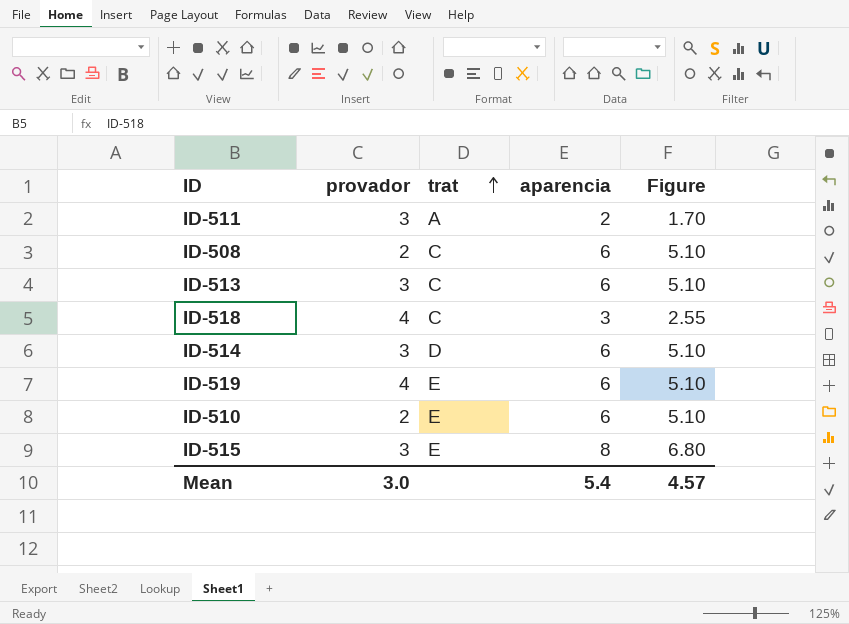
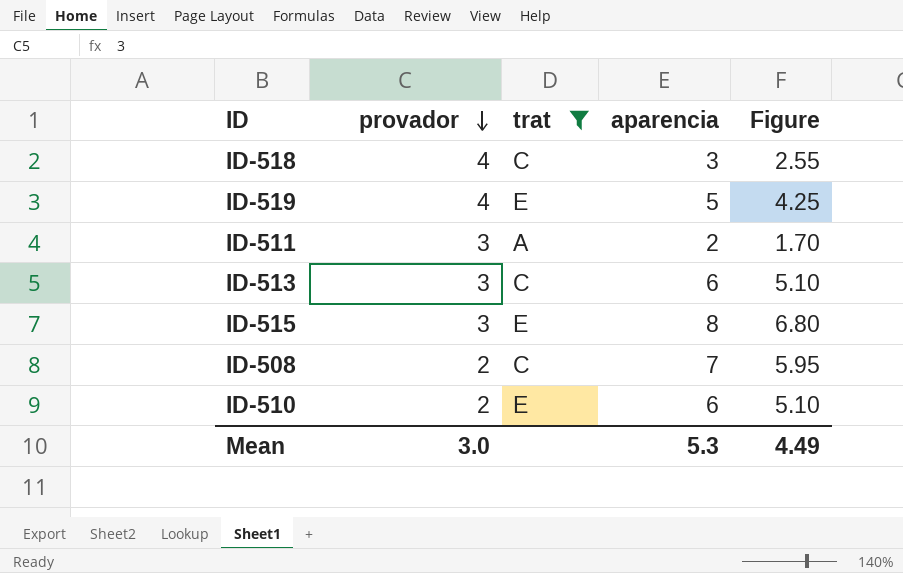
filter: none -> trat != D
row order: trat ascending -> provador descending
ID-519 | aparencia: 6 -> 5
ID-519 | Figure: 5.10 -> 4.25
ID-508 | aparencia: 6 -> 7
ID-508 | Figure: 5.10 -> 5.95
Mean | aparencia: 5.4 -> 5.3
Mean | Figure: 4.57 -> 4.49

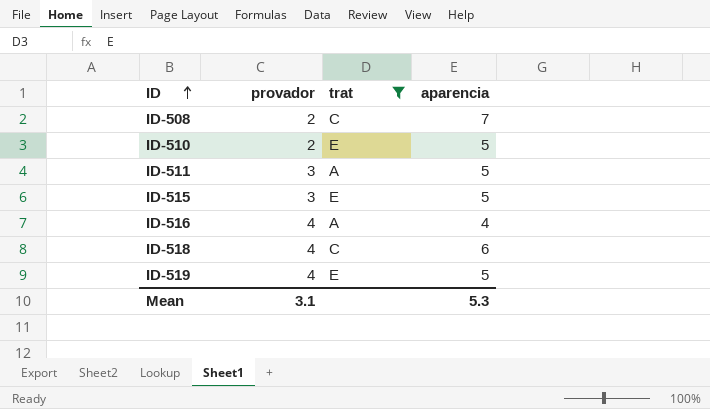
row order: provador descending -> ID ascending
column Figure | formula: [aparencia] * 0.85 -> none
row ID-513: 3 | C | 6 | 5.10 -> none
ID-510 | aparencia: 6 -> 5
ID-511 | aparencia: 2 -> 5
ID-515 | aparencia: 8 -> 5
row ID-516: none -> 4 | A | 4
ID-518 | aparencia: 3 -> 6
Mean | provador: 3.0 -> 3.1

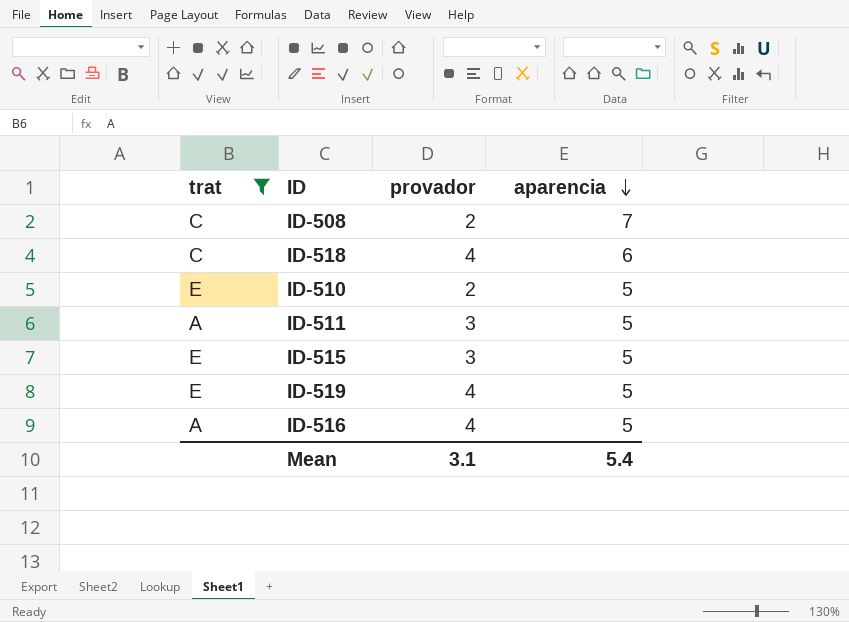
row order: ID ascending -> aparencia descending
column trat | position: 3 -> 1
ID-516 | aparencia: 4 -> 5
Mean | aparencia: 5.3 -> 5.4

